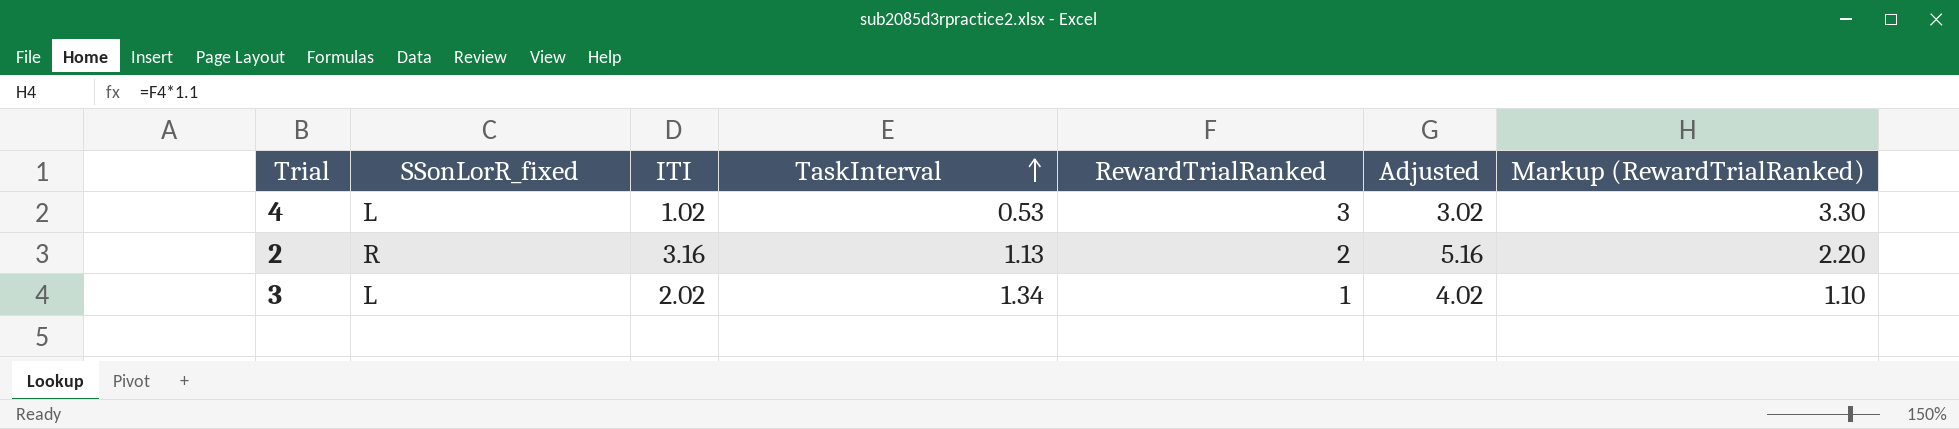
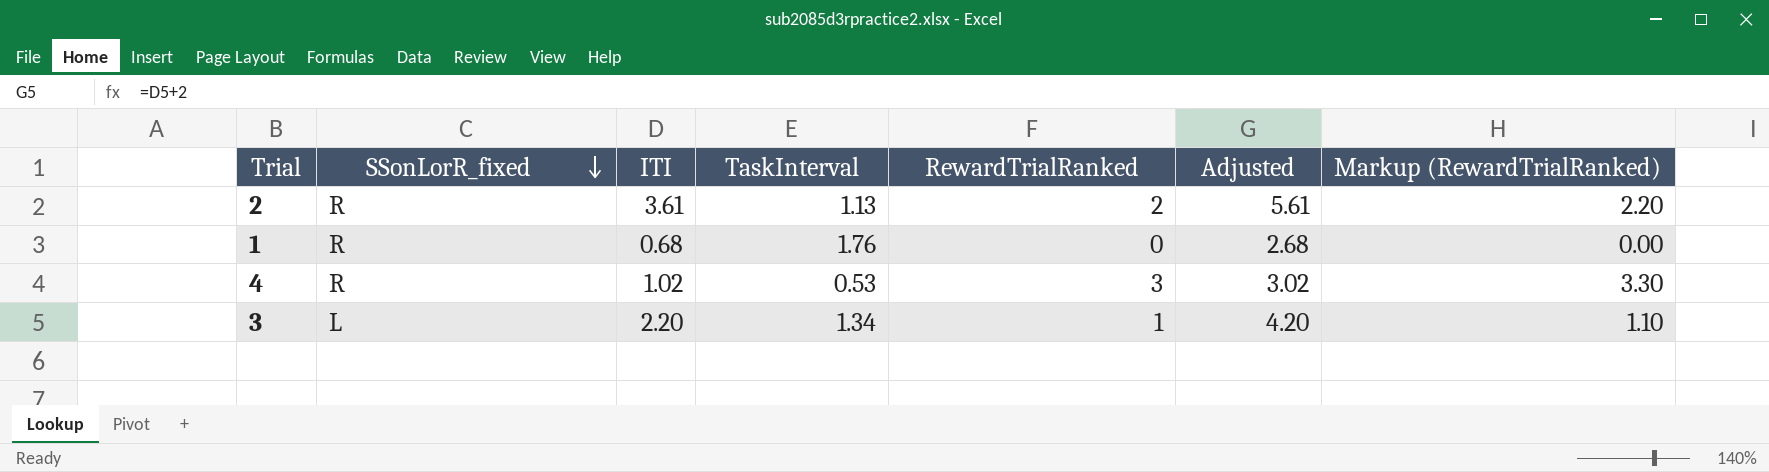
row order: TaskInterval ascending -> SSonLorR_fixed descending
2 | ITI: 3.16 -> 3.61
2 | Adjusted: 5.16 -> 5.61
row 1: none -> R | 0.68 | 1.76 | 0 | 2.68 | 0.00
4 | SSonLorR_fixed: L -> R
3 | ITI: 2.02 -> 2.20
3 | Adjusted: 4.02 -> 4.20

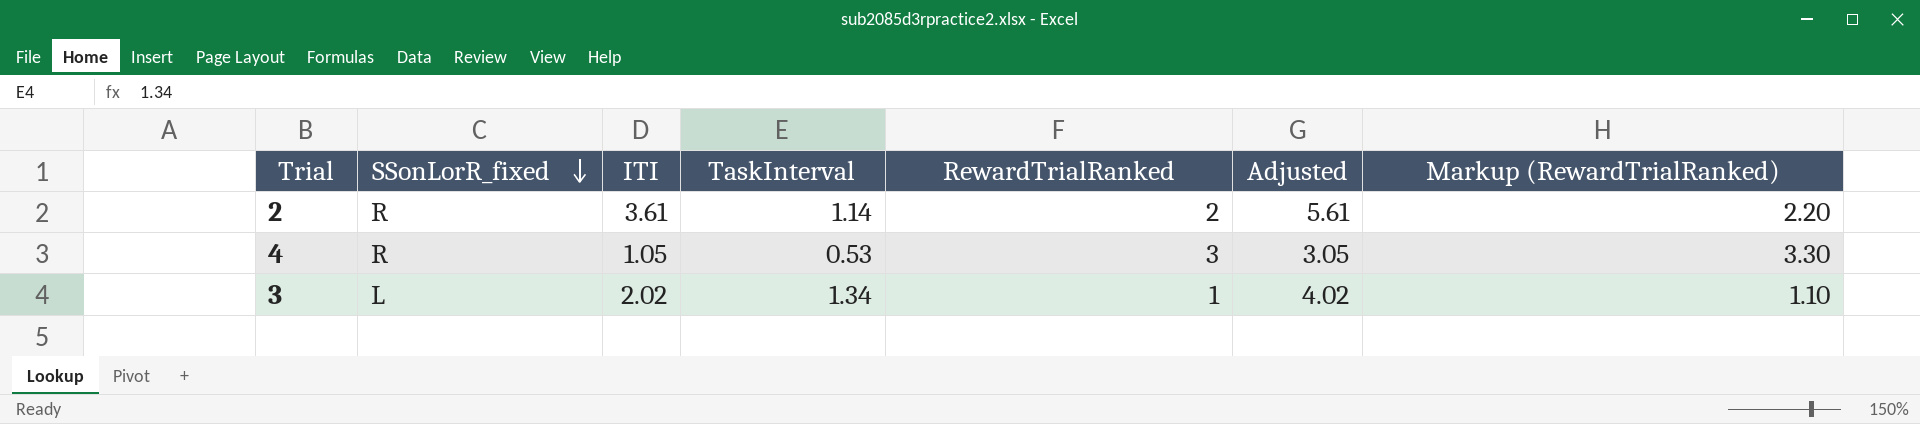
row 1: R | 0.68 | 1.76 | 0 | 2.68 | 0.00 -> none
2 | TaskInterval: 1.13 -> 1.14
4 | ITI: 1.02 -> 1.05
4 | Adjusted: 3.02 -> 3.05
3 | ITI: 2.20 -> 2.02
3 | Adjusted: 4.20 -> 4.02

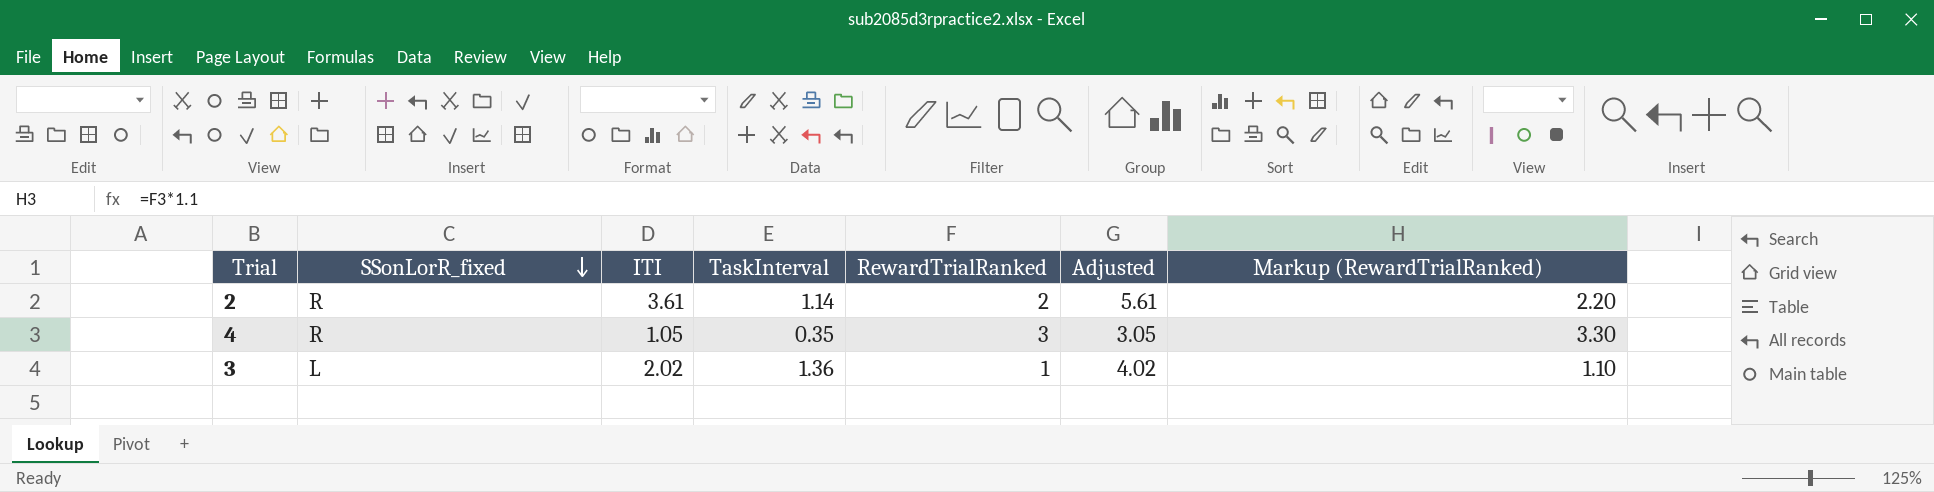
4 | TaskInterval: 0.53 -> 0.35
3 | TaskInterval: 1.34 -> 1.36

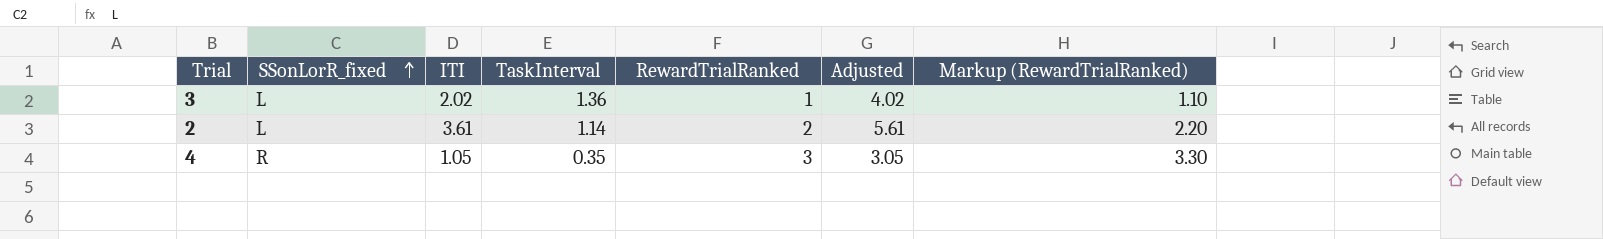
row order: SSonLorR_fixed descending -> SSonLorR_fixed ascending
2 | SSonLorR_fixed: R -> L

